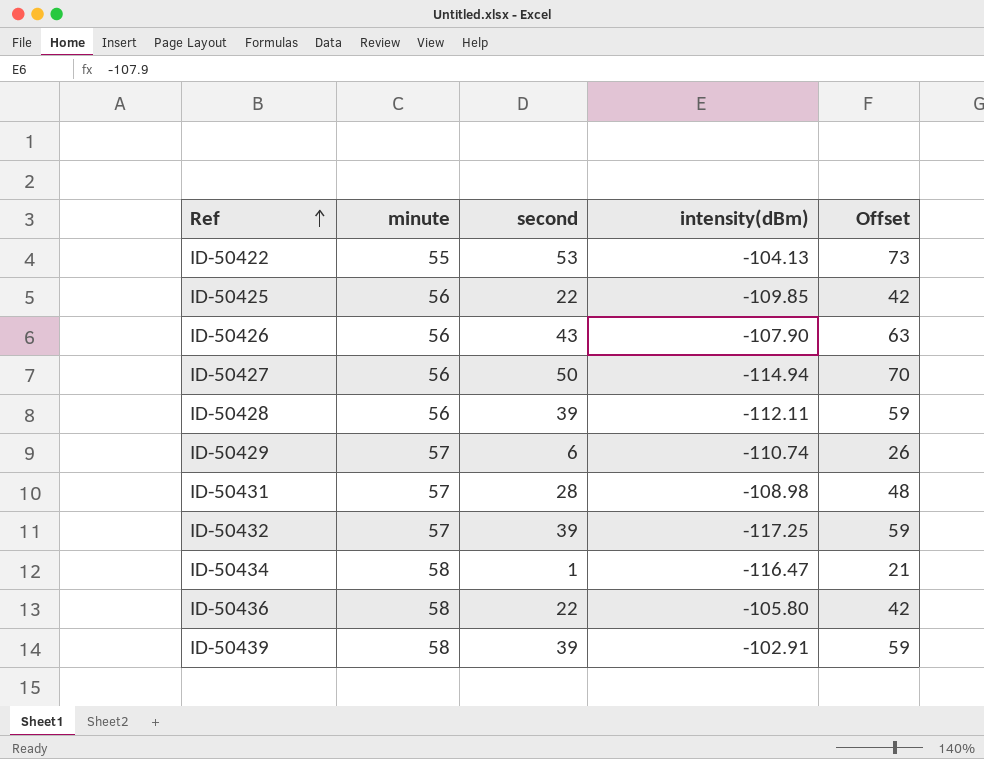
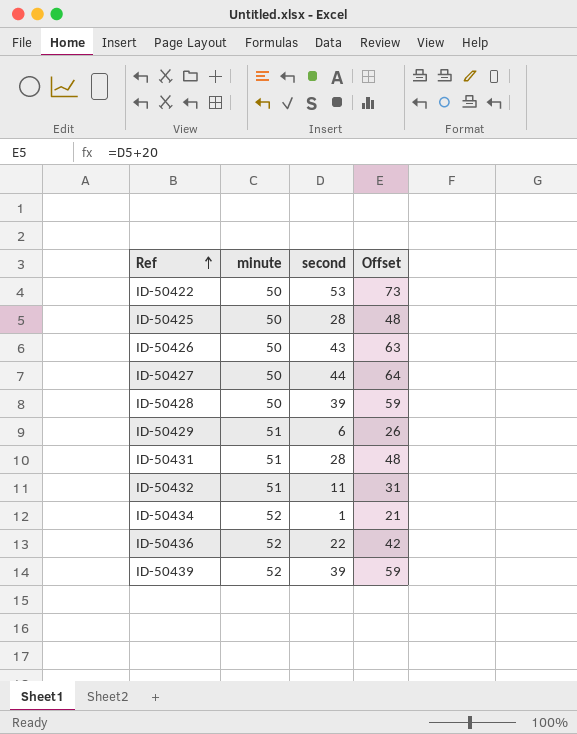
column intensity(dBm) | position: 4 -> none
ID-50422 | minute: 55 -> 50
ID-50425 | minute: 56 -> 50
ID-50425 | second: 22 -> 28
ID-50425 | Offset: 42 -> 48
ID-50426 | minute: 56 -> 50
ID-50427 | minute: 56 -> 50
ID-50427 | second: 50 -> 44
ID-50427 | Offset: 70 -> 64
ID-50428 | minute: 56 -> 50
ID-50429 | minute: 57 -> 51
ID-50431 | minute: 57 -> 51
ID-50432 | minute: 57 -> 51
ID-50432 | second: 39 -> 11
ID-50432 | Offset: 59 -> 31
ID-50434 | minute: 58 -> 52
ID-50436 | minute: 58 -> 52
ID-50439 | minute: 58 -> 52

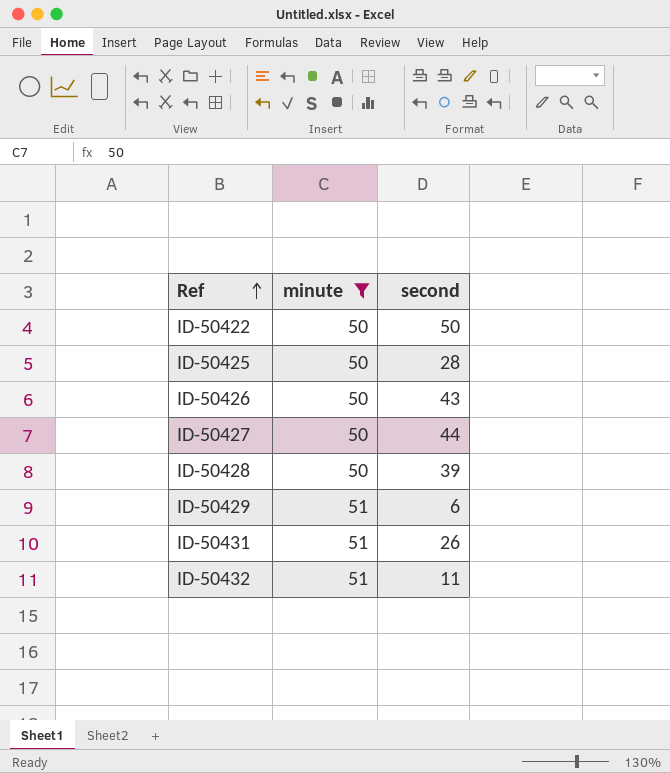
filter: none -> minute != 52
column Offset | formula: [second] + 20 -> none
ID-50422 | second: 53 -> 50
ID-50431 | second: 28 -> 26

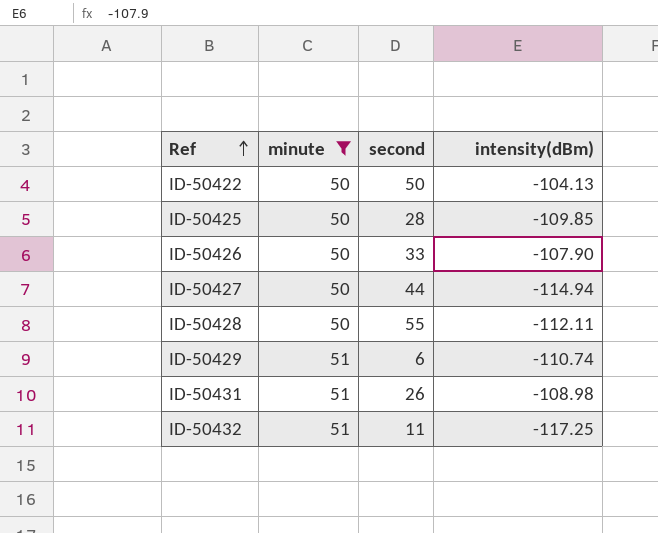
column intensity(dBm) | position: none -> 4
ID-50426 | second: 43 -> 33
ID-50428 | second: 39 -> 55

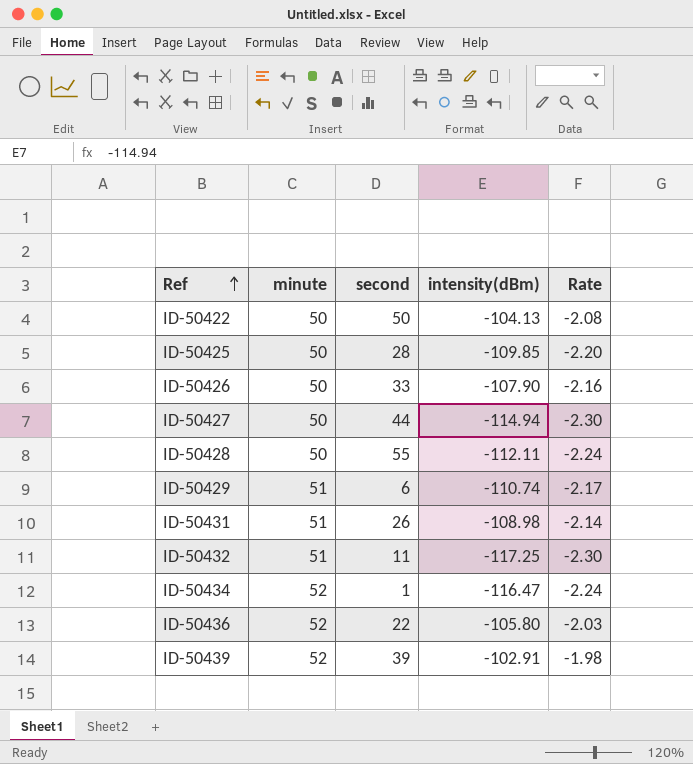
filter: minute != 52 -> none
column Rate | formula: none -> [intensity(dBm)] / [minute]

